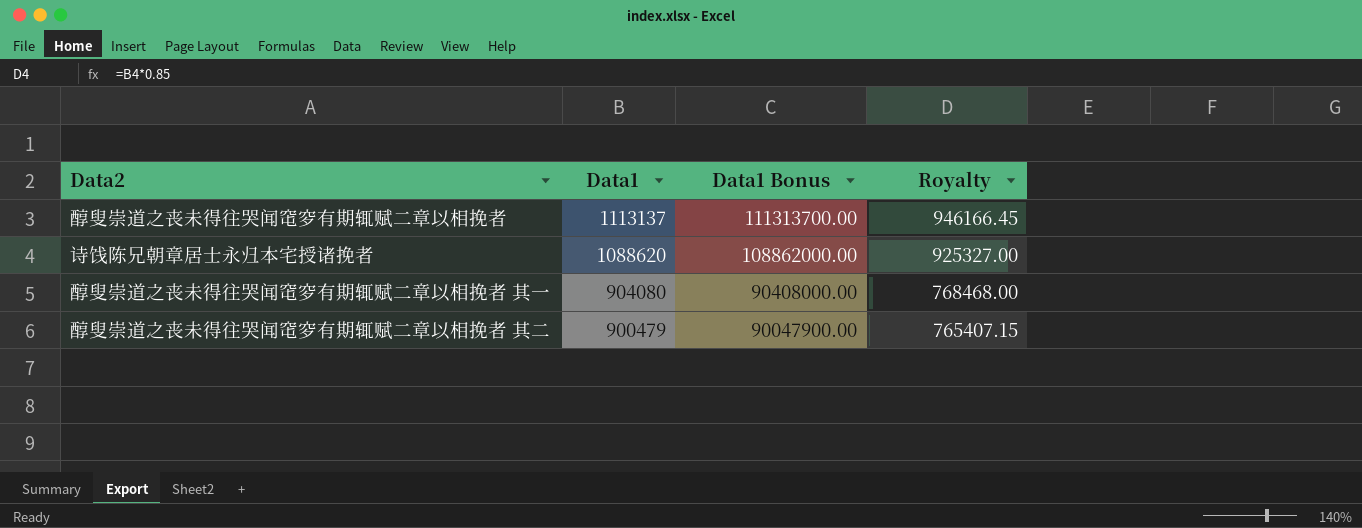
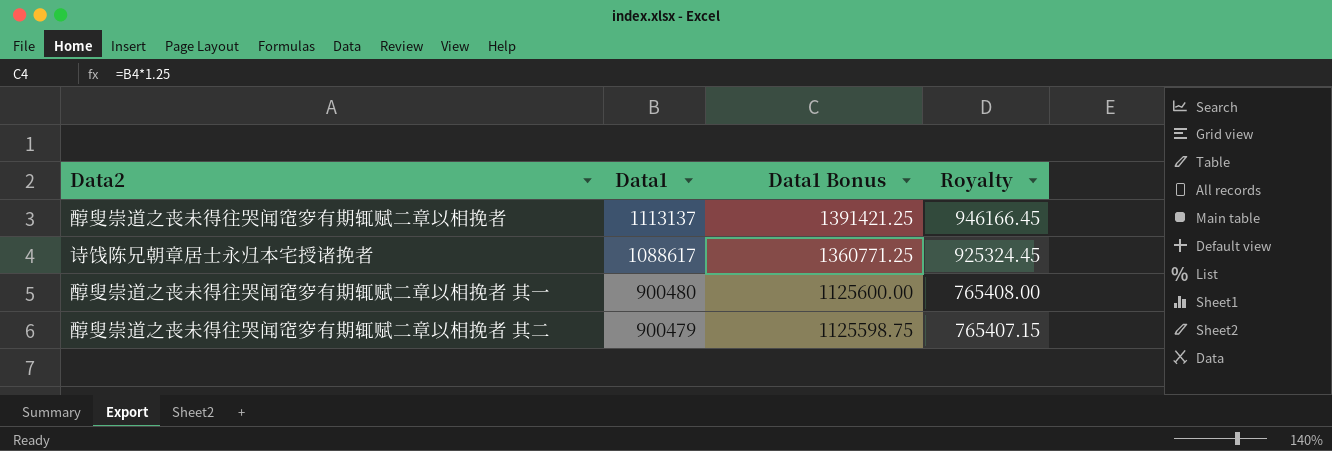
column Data1 Bonus | formula: [Data1] * 100 -> [Data1] * 1.25
诗饯陈兄朝章居士永归本宅授诸挽者 | Data1: 1088620 -> 1088617
诗饯陈兄朝章居士永归本宅授诸挽者 | Royalty: 925327.00 -> 925324.45
醇叟崇道之丧未得往哭闻窀穸有期辄赋二章以相挽者 其一 | Data1: 904080 -> 900480
醇叟崇道之丧未得往哭闻窀穸有期辄赋二章以相挽者 其一 | Royalty: 768468.00 -> 765408.00

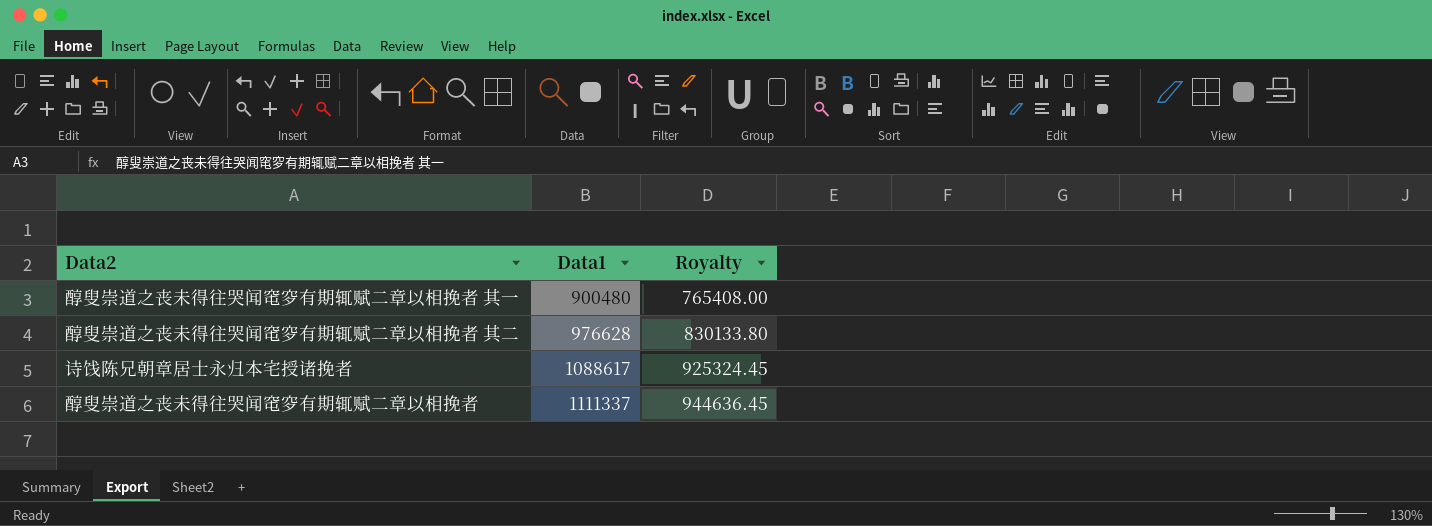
row order: Data1 descending -> Data1 ascending
column Data1 Bonus | formula: [Data1] * 1.25 -> none
醇叟崇道之丧未得往哭闻窀穸有期辄赋二章以相挽者 其二 | Data1: 900479 -> 976628
醇叟崇道之丧未得往哭闻窀穸有期辄赋二章以相挽者 其二 | Royalty: 765407.15 -> 830133.80
醇叟崇道之丧未得往哭闻窀穸有期辄赋二章以相挽者 | Data1: 1113137 -> 1111337
醇叟崇道之丧未得往哭闻窀穸有期辄赋二章以相挽者 | Royalty: 946166.45 -> 944636.45

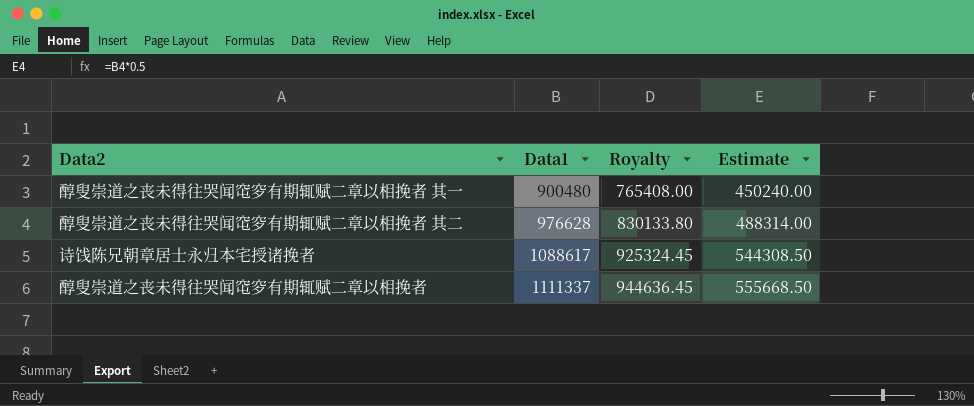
column Estimate | formula: none -> [Data1] * 0.5

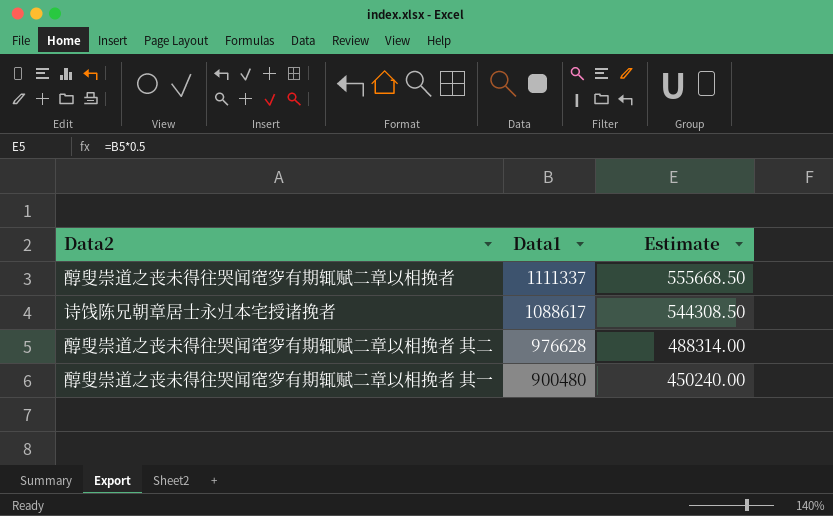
row order: Data1 ascending -> Data1 descending
column Royalty | formula: [Data1] * 0.85 -> none

